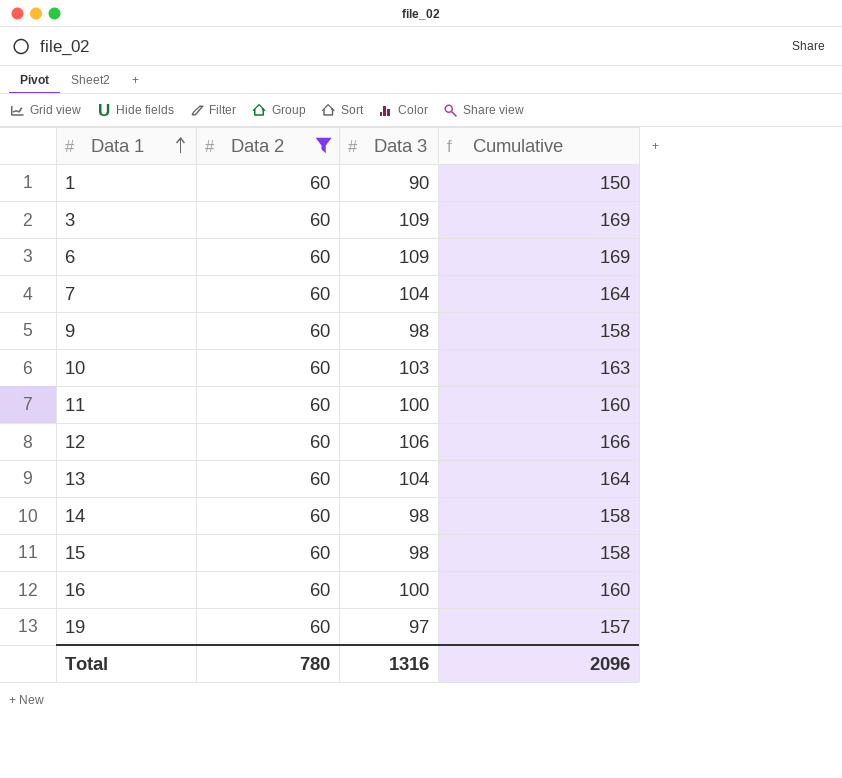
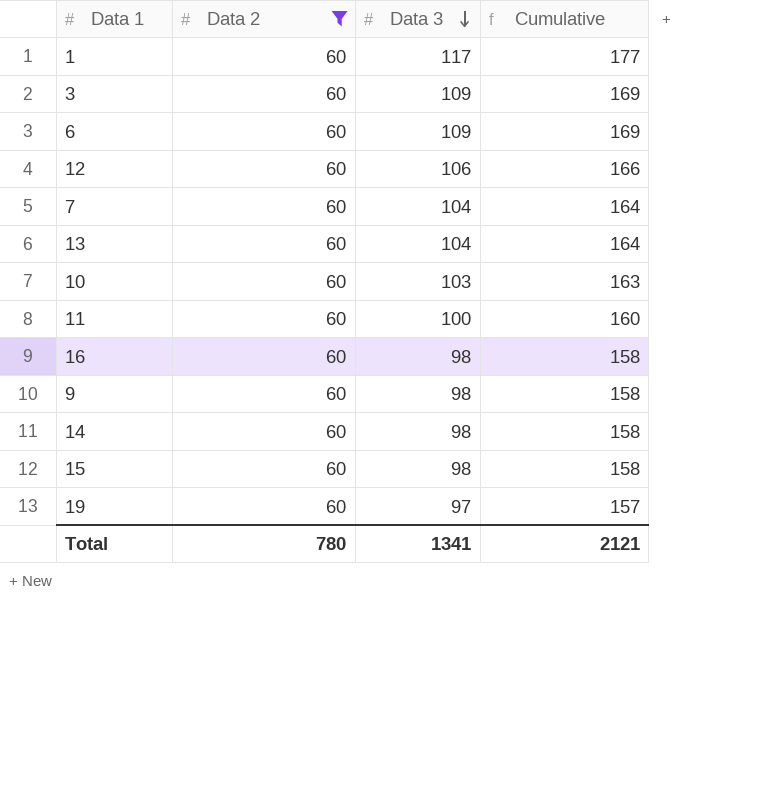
row order: Data 1 ascending -> Data 3 descending
1 | Data 3: 90 -> 117
1 | Cumulative: 150 -> 177
16 | Data 3: 100 -> 98
16 | Cumulative: 160 -> 158
Total | Data 3: 1316 -> 1341
Total | Cumulative: 2096 -> 2121

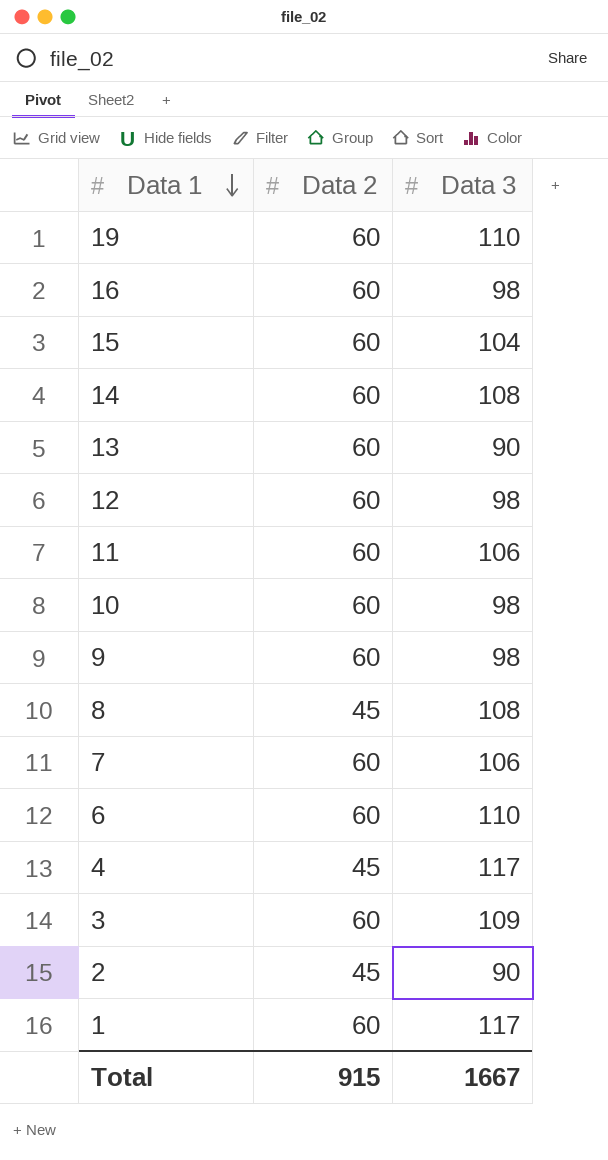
filter: Data 2 = 60 -> none
row order: Data 3 descending -> Data 1 descending
column Cumulative | formula: [Data 2] + [Data 3] -> none
19 | Data 3: 97 -> 110
15 | Data 3: 98 -> 104
14 | Data 3: 98 -> 108
13 | Data 3: 104 -> 90
12 | Data 3: 106 -> 98
11 | Data 3: 100 -> 106
10 | Data 3: 103 -> 98
7 | Data 3: 104 -> 106
6 | Data 3: 109 -> 110
Total | Data 2: 780 -> 915
Total | Data 3: 1341 -> 1667

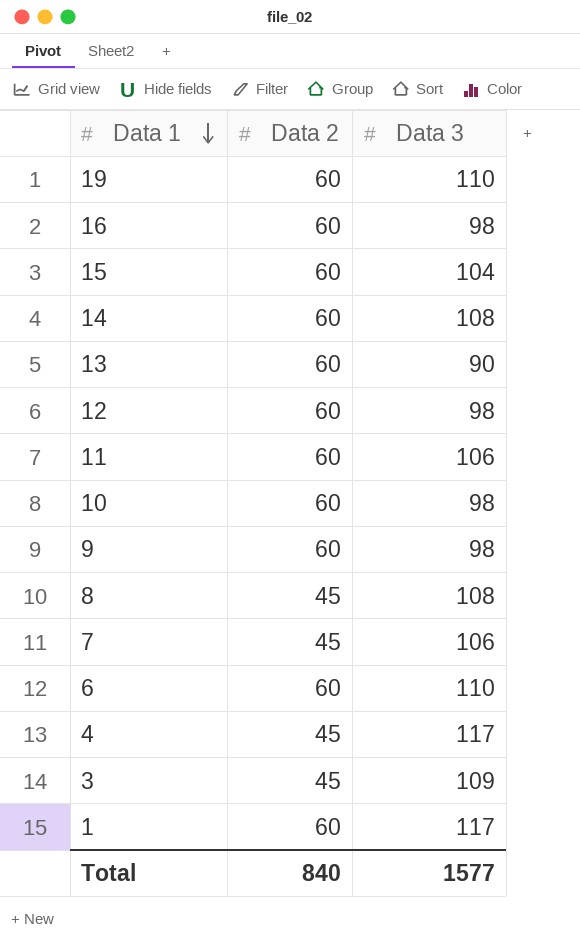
row 2: 45 | 90 -> none
7 | Data 2: 60 -> 45
3 | Data 2: 60 -> 45
Total | Data 2: 915 -> 840
Total | Data 3: 1667 -> 1577

